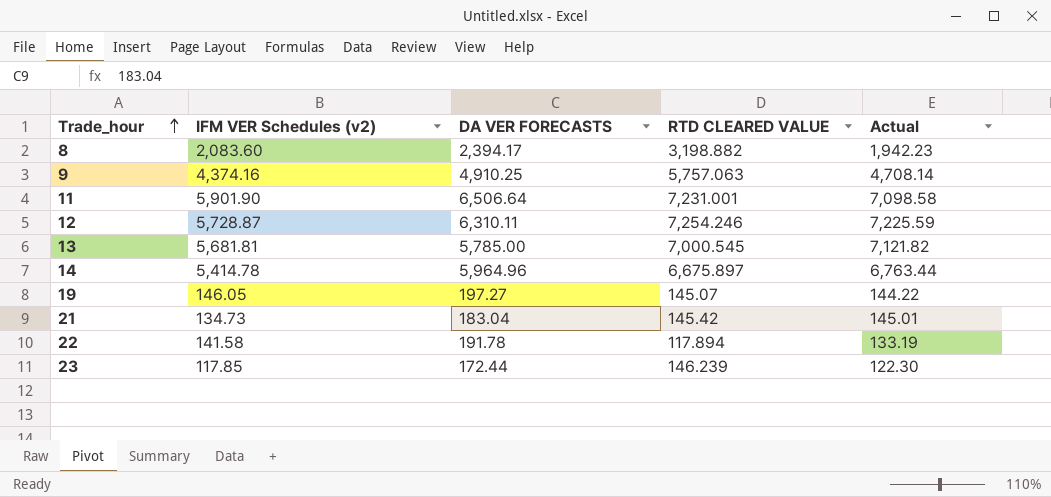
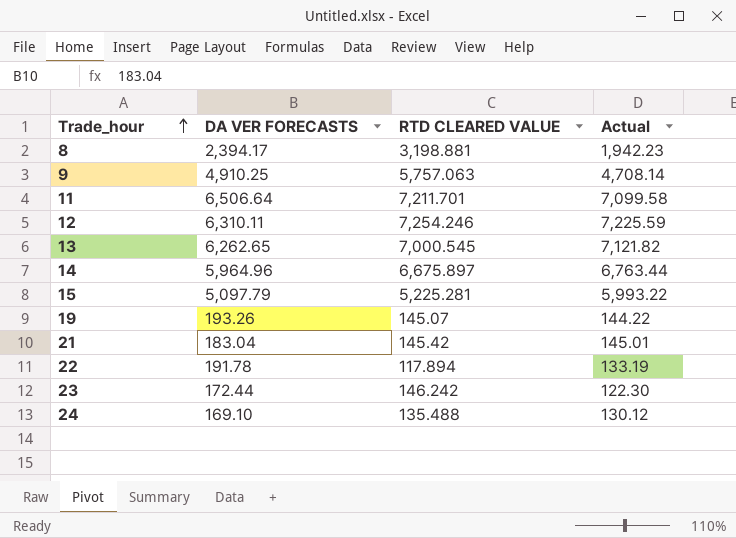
column IFM VER Schedules (v2) | position: 2 -> none
8 | RTD CLEARED VALUE: 3,198.882 -> 3,198.881
11 | RTD CLEARED VALUE: 7,231.001 -> 7,211.701
11 | Actual: 7,098.58 -> 7,099.58
13 | DA VER FORECASTS: 5,785.00 -> 6,262.65
row 15: none -> 5,097.79 | 5,225.281 | 5,993.22
19 | DA VER FORECASTS: 197.27 -> 193.26
23 | RTD CLEARED VALUE: 146.239 -> 146.242
row 24: none -> 169.10 | 135.488 | 130.12

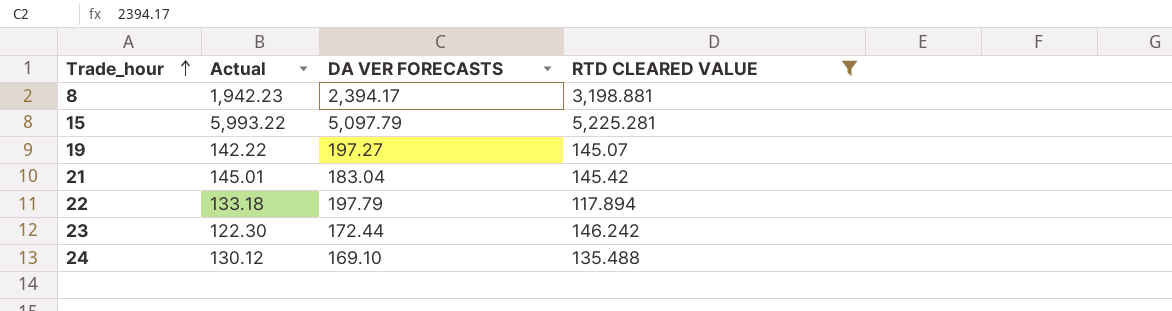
filter: none -> RTD CLEARED VALUE <= 5,225.281
column Actual | position: 4 -> 2
19 | Actual: 144.22 -> 142.22
19 | DA VER FORECASTS: 193.26 -> 197.27
22 | Actual: 133.19 -> 133.18
22 | DA VER FORECASTS: 191.78 -> 197.79

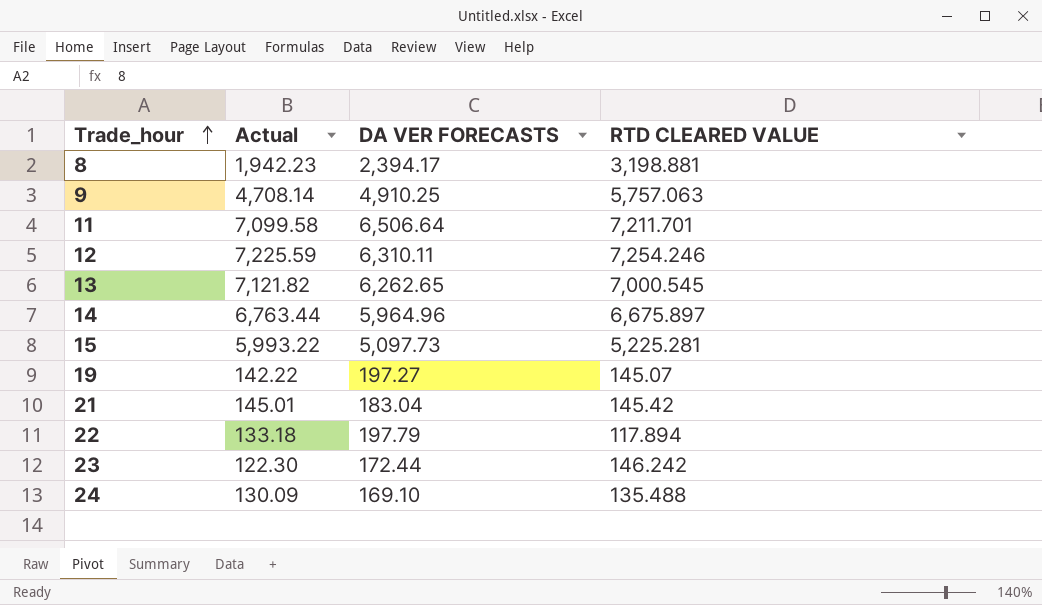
filter: RTD CLEARED VALUE <= 5,225.281 -> none
15 | DA VER FORECASTS: 5,097.79 -> 5,097.73
24 | Actual: 130.12 -> 130.09

